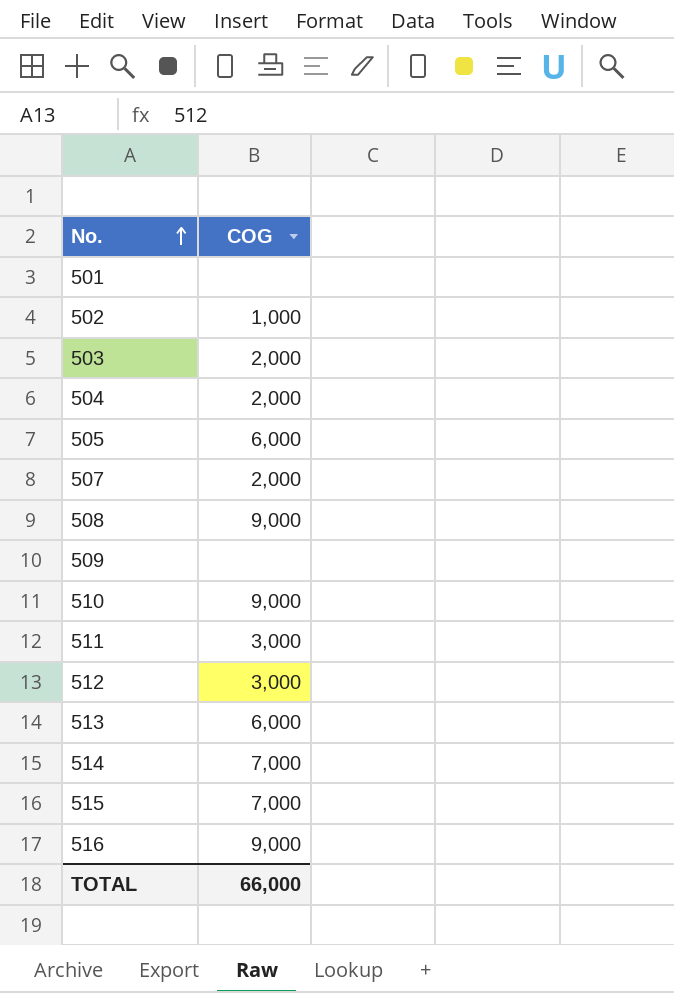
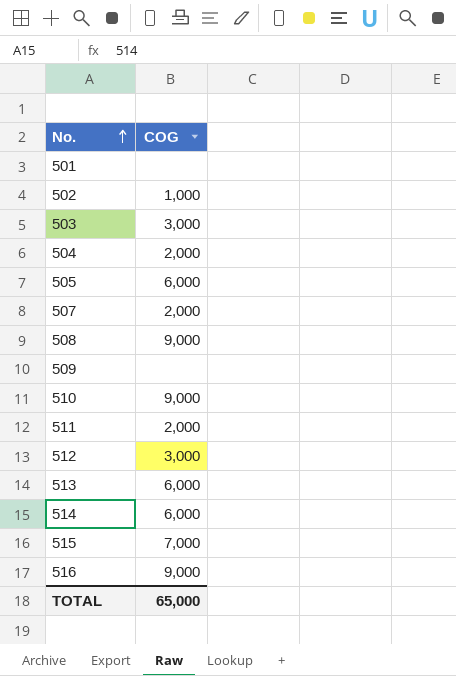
503 | COG: 2,000 -> 3,000
511 | COG: 3,000 -> 2,000
514 | COG: 7,000 -> 6,000
TOTAL | COG: 66,000 -> 65,000

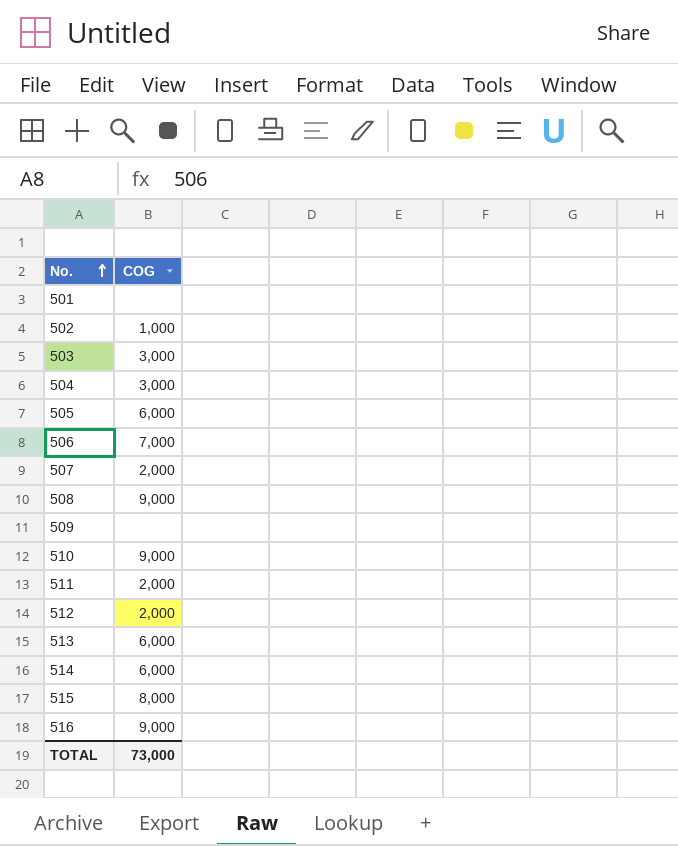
504 | COG: 2,000 -> 3,000
row 506: none -> 7,000
512 | COG: 3,000 -> 2,000
515 | COG: 7,000 -> 8,000
TOTAL | COG: 65,000 -> 73,000

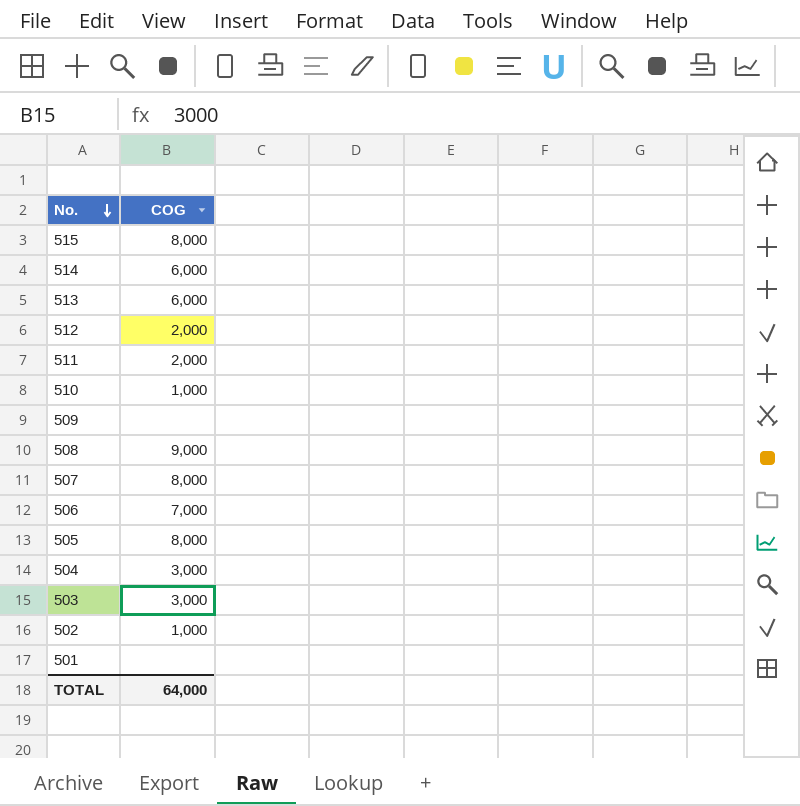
row order: No. ascending -> No. descending
row 516: 9,000 -> none
510 | COG: 9,000 -> 1,000
507 | COG: 2,000 -> 8,000
505 | COG: 6,000 -> 8,000
TOTAL | COG: 73,000 -> 64,000

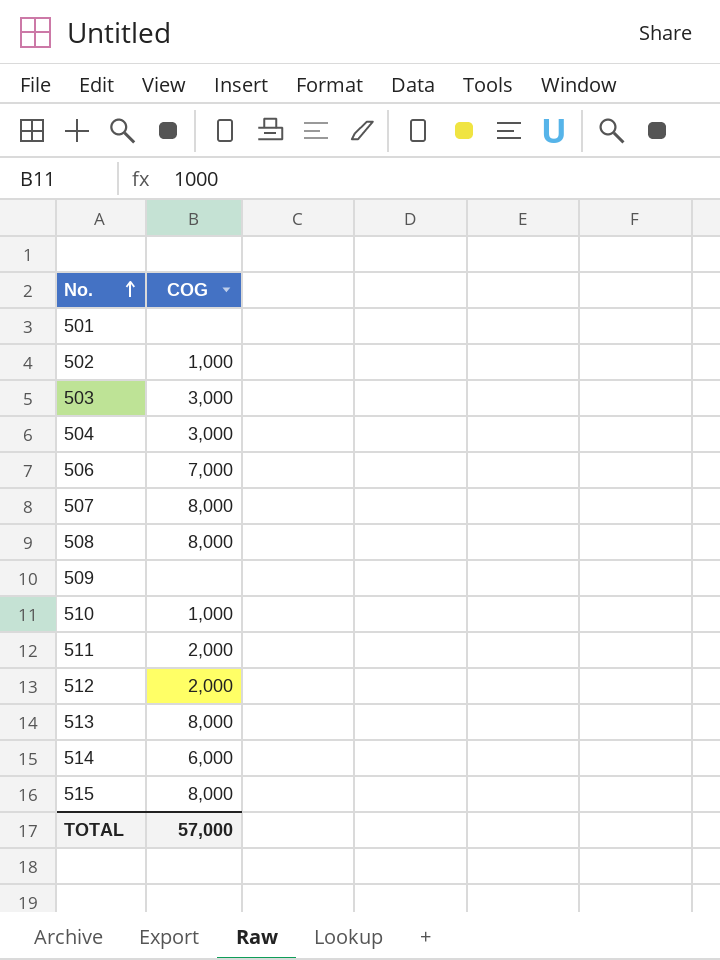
row order: No. descending -> No. ascending
row 505: 8,000 -> none
508 | COG: 9,000 -> 8,000
513 | COG: 6,000 -> 8,000
TOTAL | COG: 64,000 -> 57,000

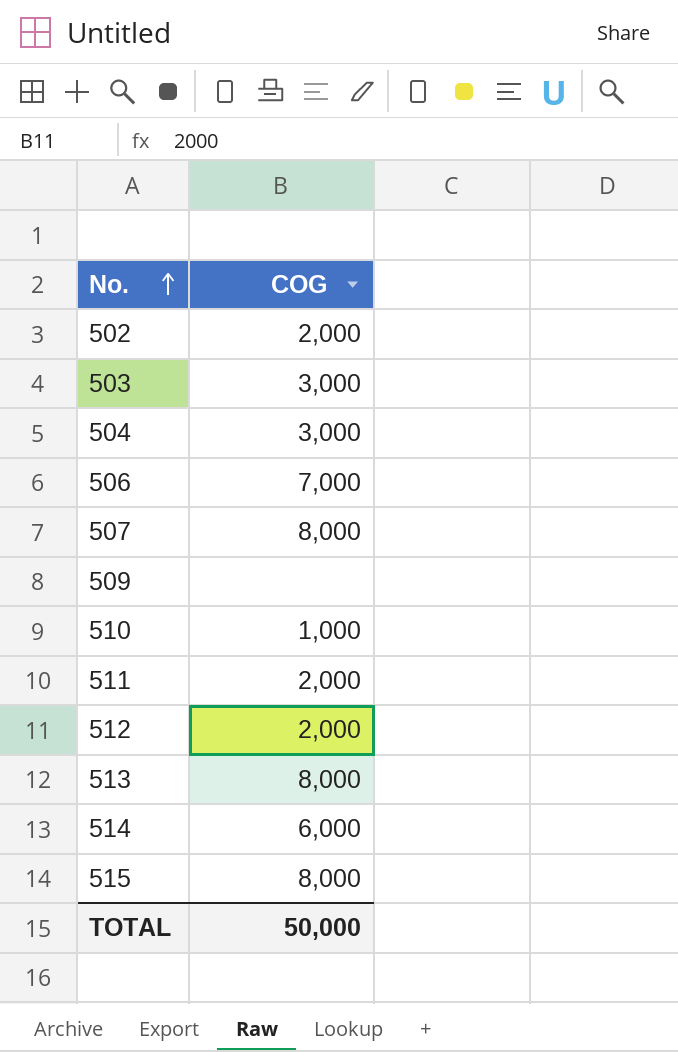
row 501: none -> none
row 508: 8,000 -> none
502 | COG: 1,000 -> 2,000
TOTAL | COG: 57,000 -> 50,000

